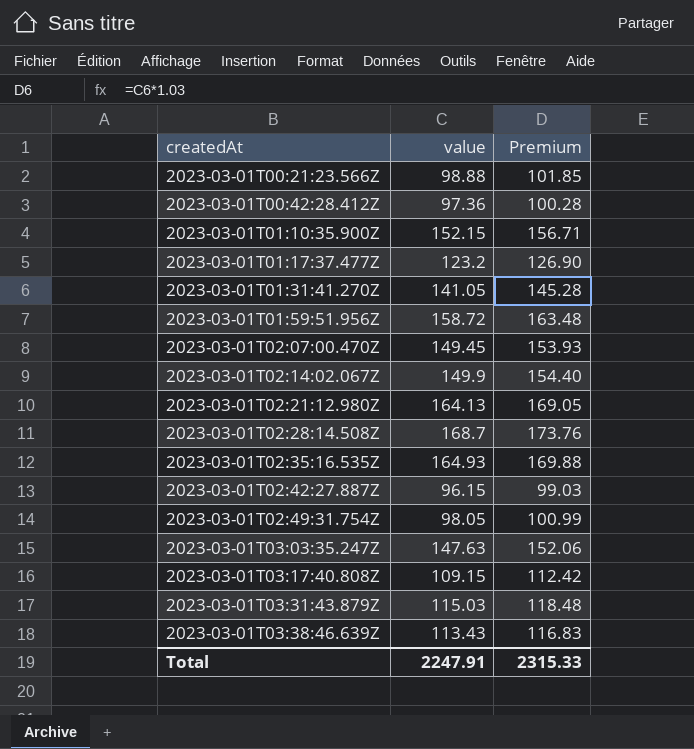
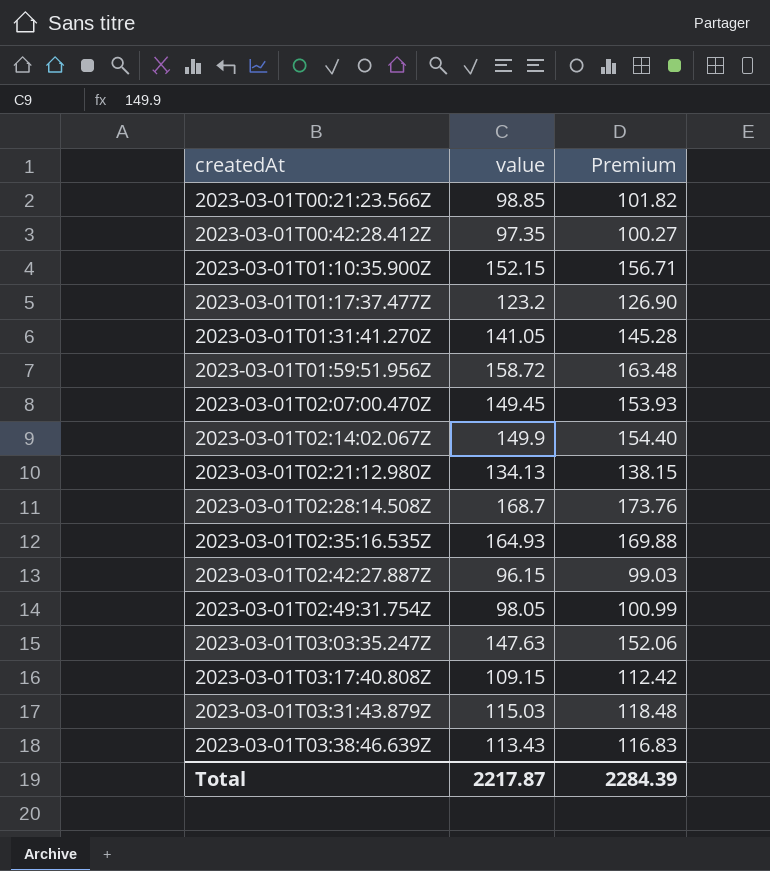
2023-03-01T00:21:23.566Z | value: 98.88 -> 98.85
2023-03-01T00:21:23.566Z | Premium: 101.85 -> 101.82
2023-03-01T00:42:28.412Z | value: 97.36 -> 97.35
2023-03-01T00:42:28.412Z | Premium: 100.28 -> 100.27
2023-03-01T02:21:12.980Z | value: 164.13 -> 134.13
2023-03-01T02:21:12.980Z | Premium: 169.05 -> 138.15
Total | value: 2247.91 -> 2217.87
Total | Premium: 2315.33 -> 2284.39

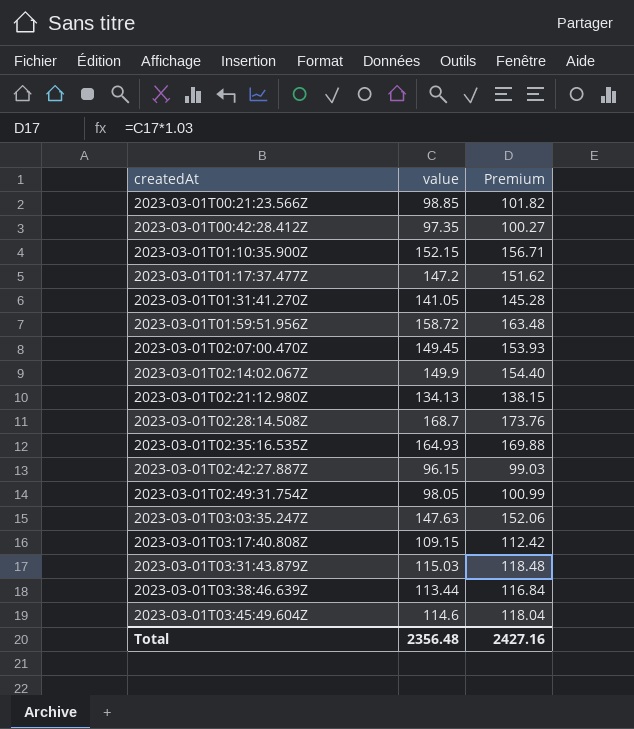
2023-03-01T01:17:37.477Z | value: 123.2 -> 147.2
2023-03-01T01:17:37.477Z | Premium: 126.90 -> 151.62
2023-03-01T03:38:46.639Z | value: 113.43 -> 113.44
2023-03-01T03:38:46.639Z | Premium: 116.83 -> 116.84
row 2023-03-01T03:45:49.604Z: none -> 114.6 | 118.04
Total | value: 2217.87 -> 2356.48
Total | Premium: 2284.39 -> 2427.16

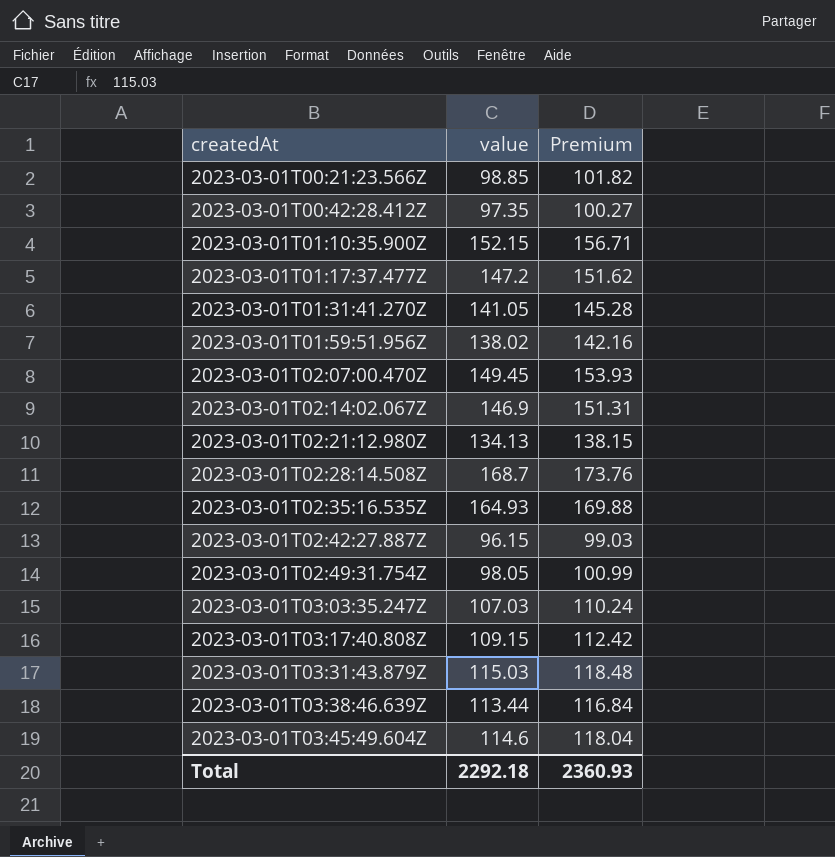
2023-03-01T01:59:51.956Z | value: 158.72 -> 138.02
2023-03-01T01:59:51.956Z | Premium: 163.48 -> 142.16
2023-03-01T02:14:02.067Z | value: 149.9 -> 146.9
2023-03-01T02:14:02.067Z | Premium: 154.40 -> 151.31
2023-03-01T03:03:35.247Z | value: 147.63 -> 107.03
2023-03-01T03:03:35.247Z | Premium: 152.06 -> 110.24
Total | value: 2356.48 -> 2292.18
Total | Premium: 2427.16 -> 2360.93

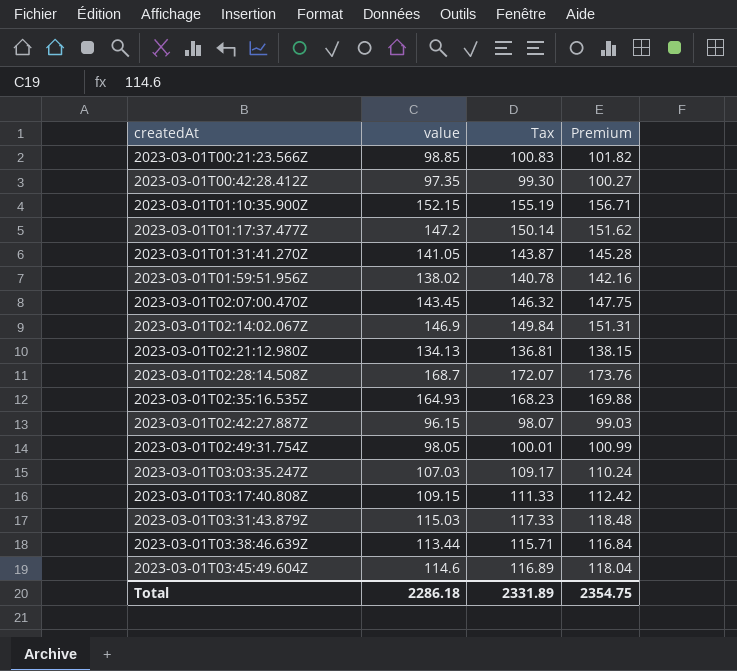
column Tax | formula: none -> [value] * 1.02
2023-03-01T02:07:00.470Z | value: 149.45 -> 143.45
2023-03-01T02:07:00.470Z | Premium: 153.93 -> 147.75
Total | value: 2292.18 -> 2286.18
Total | Premium: 2360.93 -> 2354.75

